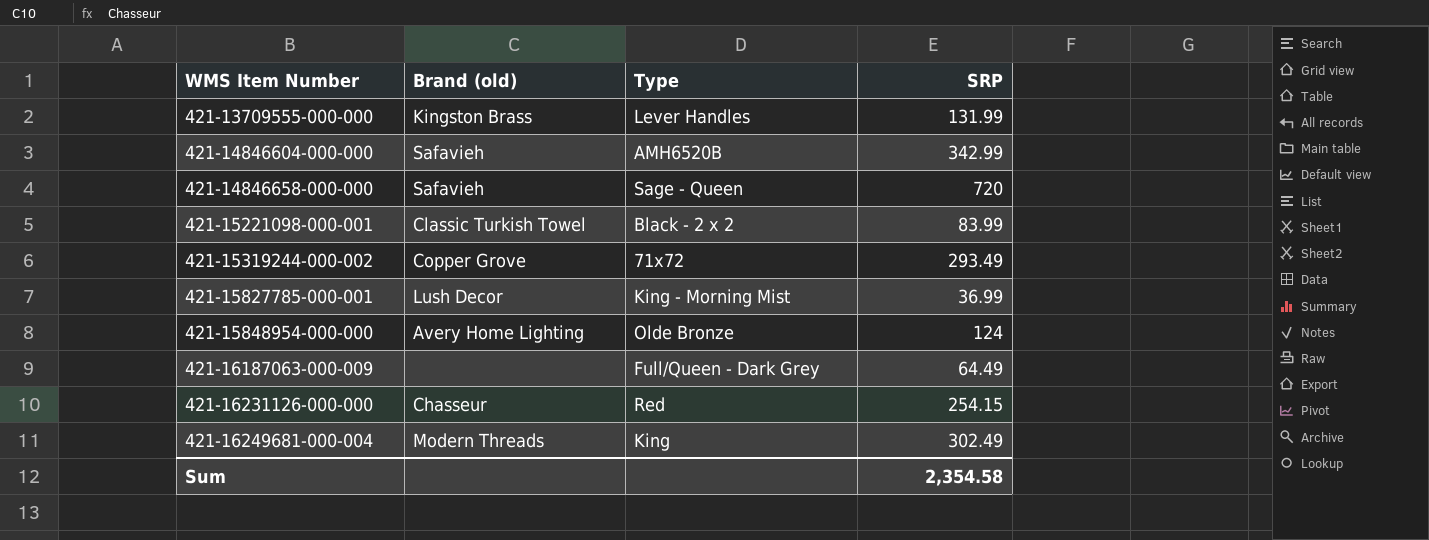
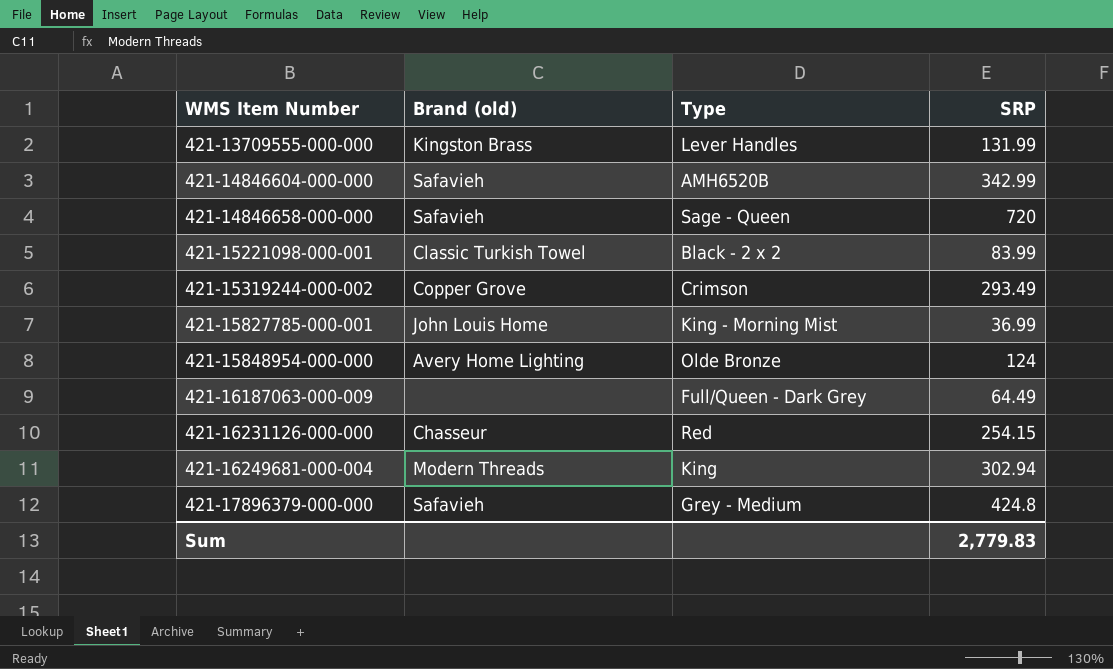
421-15319244-000-002 | Type: 71x72 -> Crimson
421-15827785-000-001 | Brand (old): Lush Decor -> John Louis Home
421-16249681-000-004 | SRP: 302.49 -> 302.94
row 421-17896379-000-000: none -> Safavieh | Grey - Medium | 424.8
Sum | SRP: 2,354.58 -> 2,779.83

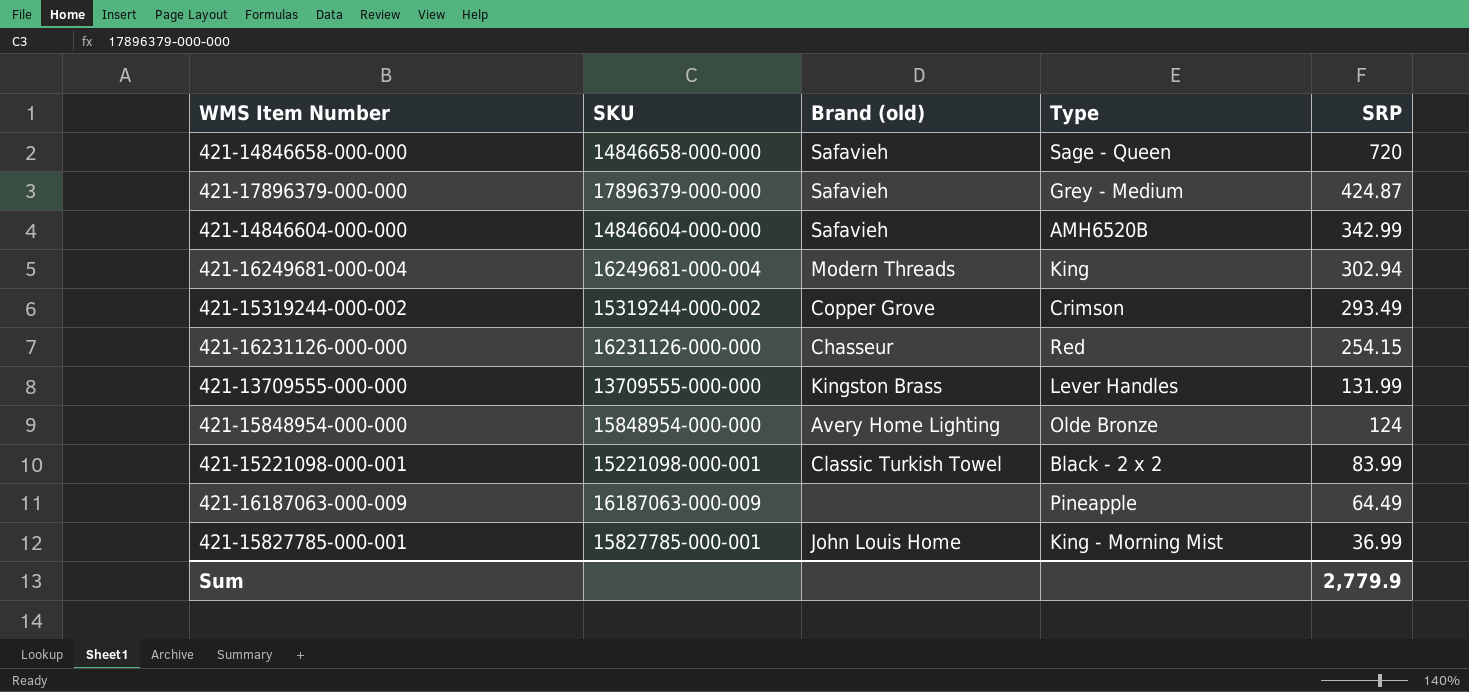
row order: WMS Item Number ascending -> SRP descending
column SKU | position: none -> 2
421-17896379-000-000 | SRP: 424.8 -> 424.87
421-16187063-000-009 | Type: Full/Queen - Dark Grey -> Pineapple
Sum | SRP: 2,779.83 -> 2,779.9

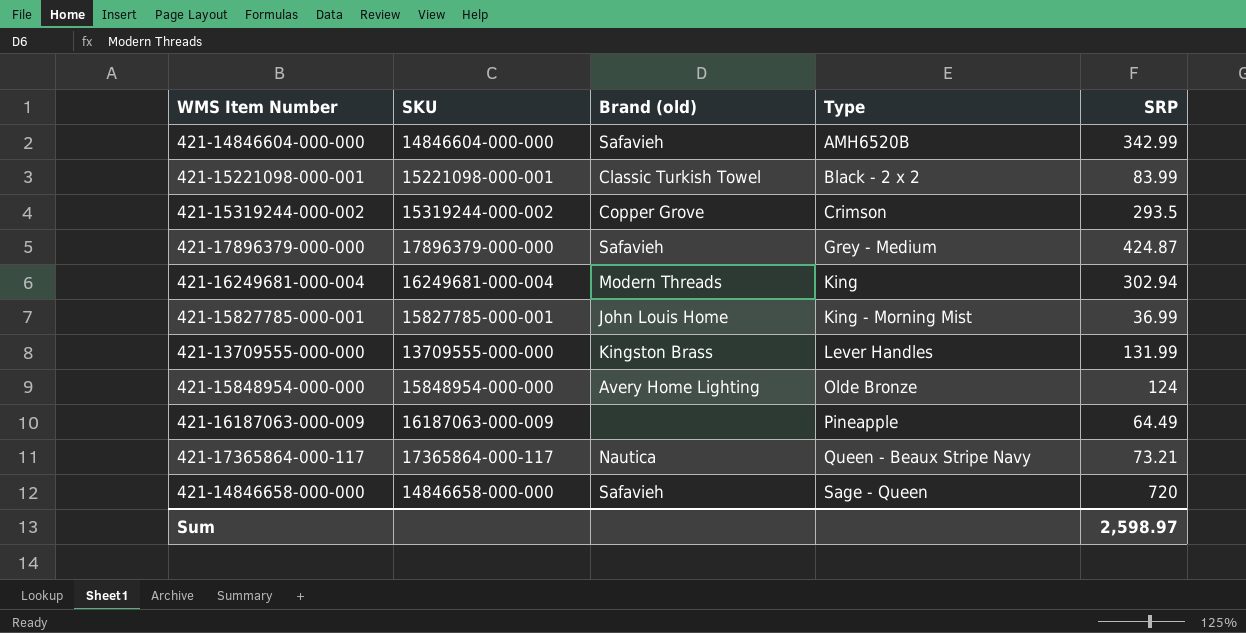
row order: SRP descending -> Type ascending
row 421-16231126-000-000: 16231126-000-000 | Chasseur | Red | 254.15 -> none
421-15319244-000-002 | SRP: 293.49 -> 293.5
row 421-17365864-000-117: none -> 17365864-000-117 | Nautica | Queen - Beaux Stripe Navy | 73.21
Sum | SRP: 2,779.9 -> 2,598.97

